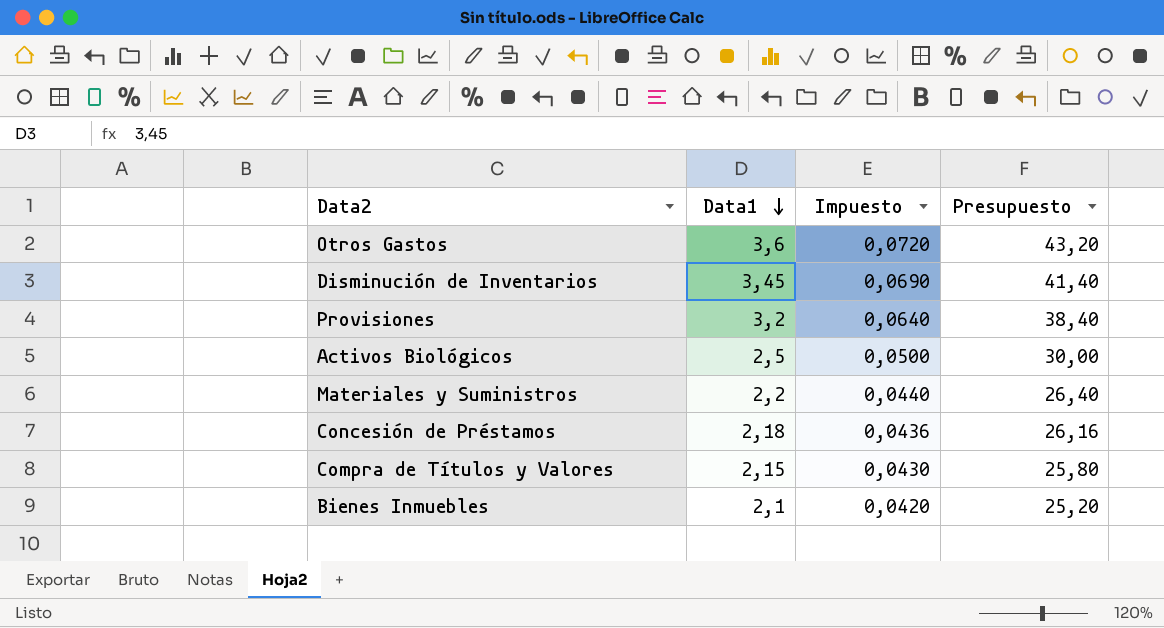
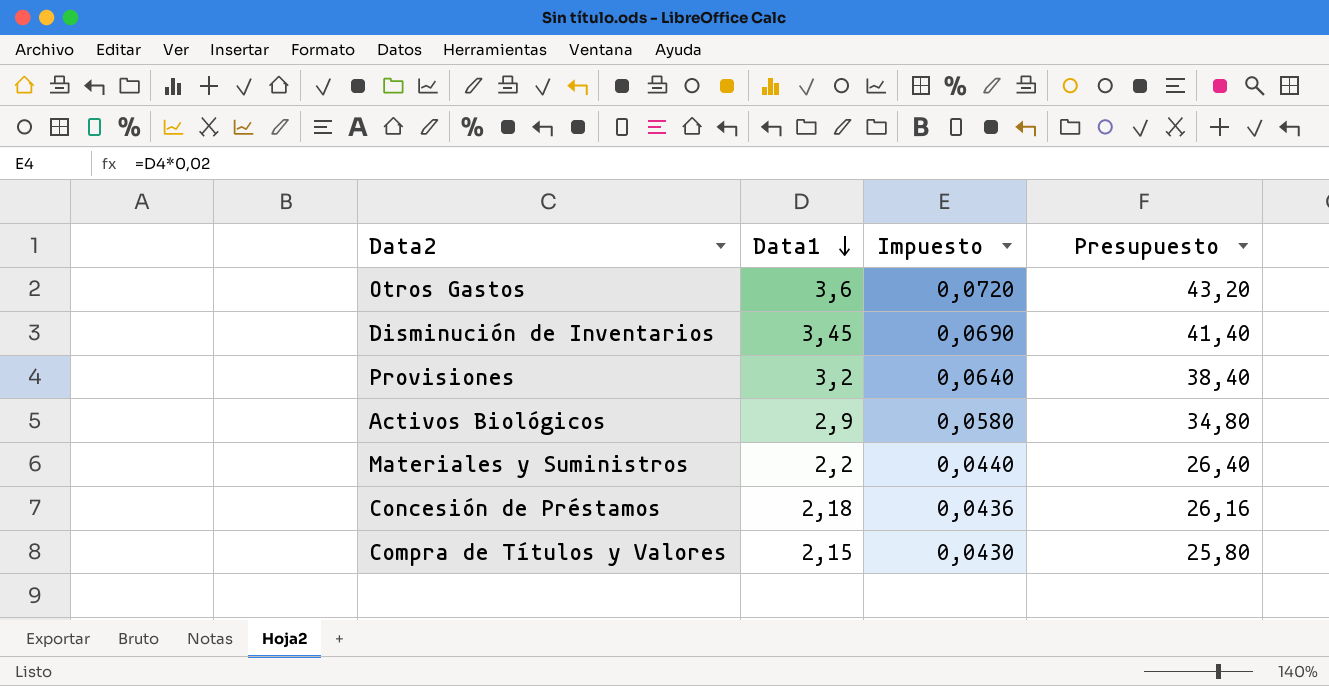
row Bienes Inmuebles: 2,1 | 0,0420 | 25,20 -> none
Activos Biológicos | Data1: 2,5 -> 2,9
Activos Biológicos | Impuesto: 0,0500 -> 0,0580
Activos Biológicos | Presupuesto: 30,00 -> 34,80

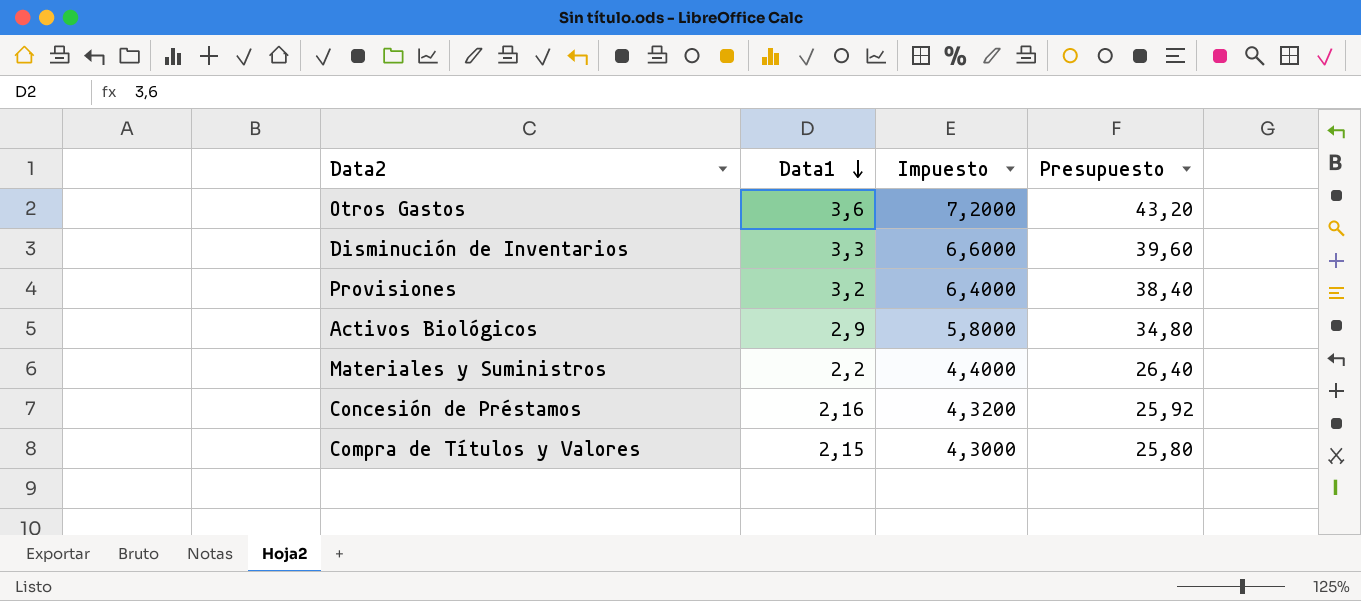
column Impuesto | formula: [Data1] * 0,02 -> [Data1] * 2
Disminución de Inventarios | Data1: 3,45 -> 3,3
Disminución de Inventarios | Presupuesto: 41,40 -> 39,60
Concesión de Préstamos | Data1: 2,18 -> 2,16
Concesión de Préstamos | Presupuesto: 26,16 -> 25,92

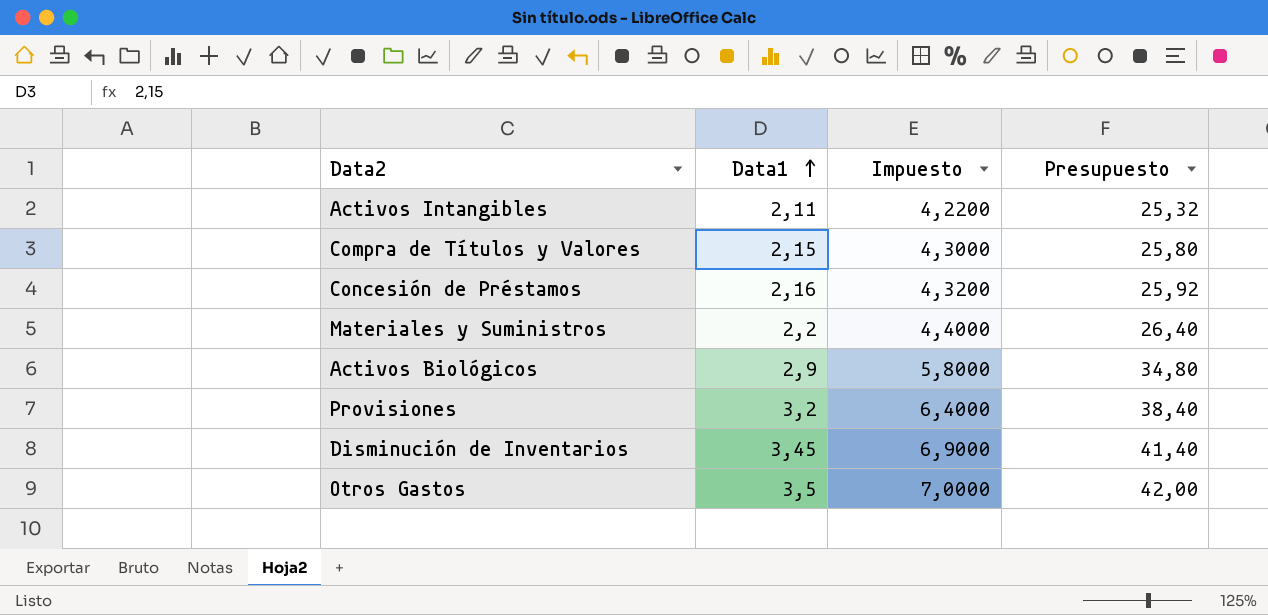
row order: Data1 descending -> Data1 ascending
row Activos Intangibles: none -> 2,11 | 4,2200 | 25,32
Disminución de Inventarios | Data1: 3,3 -> 3,45
Disminución de Inventarios | Impuesto: 6,6000 -> 6,9000
Disminución de Inventarios | Presupuesto: 39,60 -> 41,40
Otros Gastos | Data1: 3,6 -> 3,5
Otros Gastos | Impuesto: 7,2000 -> 7,0000
Otros Gastos | Presupuesto: 43,20 -> 42,00

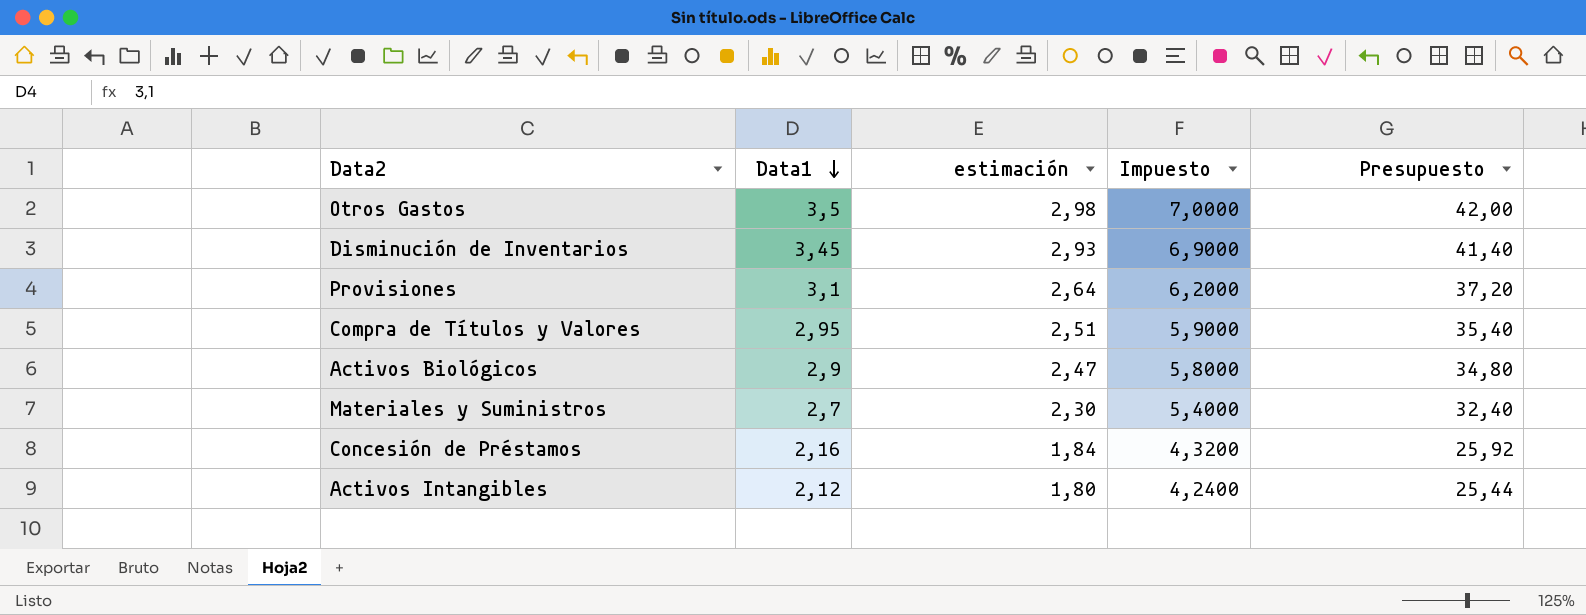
row order: Data1 ascending -> Data1 descending
column estimación | formula: none -> [Data1] * 0,85
Provisiones | Data1: 3,2 -> 3,1
Provisiones | Impuesto: 6,4000 -> 6,2000
Provisiones | Presupuesto: 38,40 -> 37,20
Compra de Títulos y Valores | Data1: 2,15 -> 2,95
Compra de Títulos y Valores | Impuesto: 4,3000 -> 5,9000
Compra de Títulos y Valores | Presupuesto: 25,80 -> 35,40
Materiales y Suministros | Data1: 2,2 -> 2,7
Materiales y Suministros | Impuesto: 4,4000 -> 5,4000
Materiales y Suministros | Presupuesto: 26,40 -> 32,40
Activos Intangibles | Data1: 2,11 -> 2,12
Activos Intangibles | Impuesto: 4,2200 -> 4,2400
Activos Intangibles | Presupuesto: 25,32 -> 25,44

